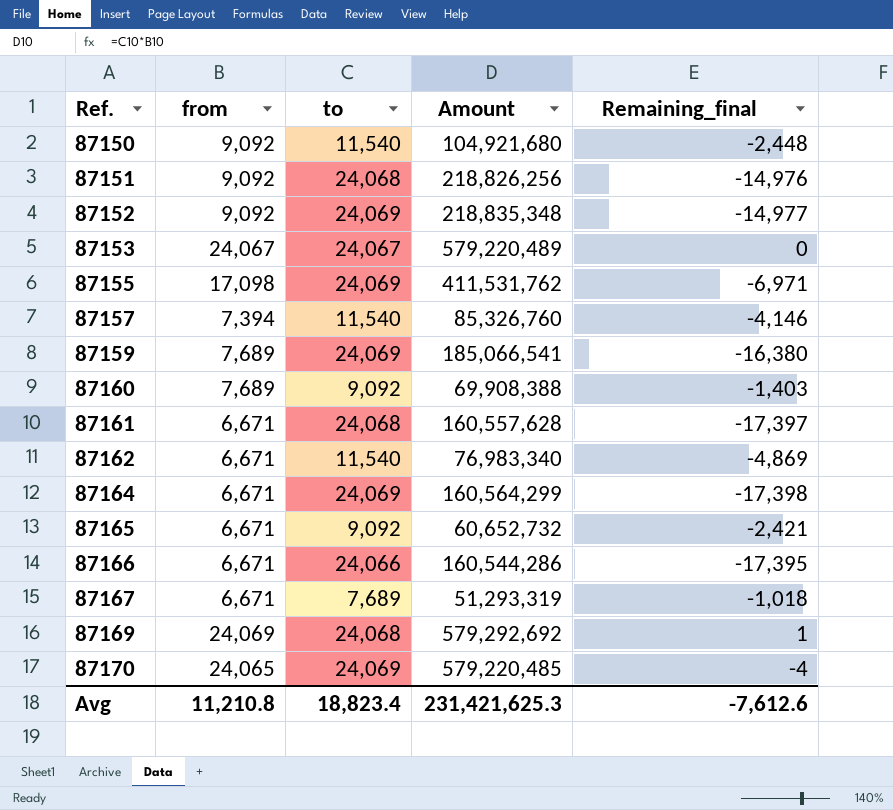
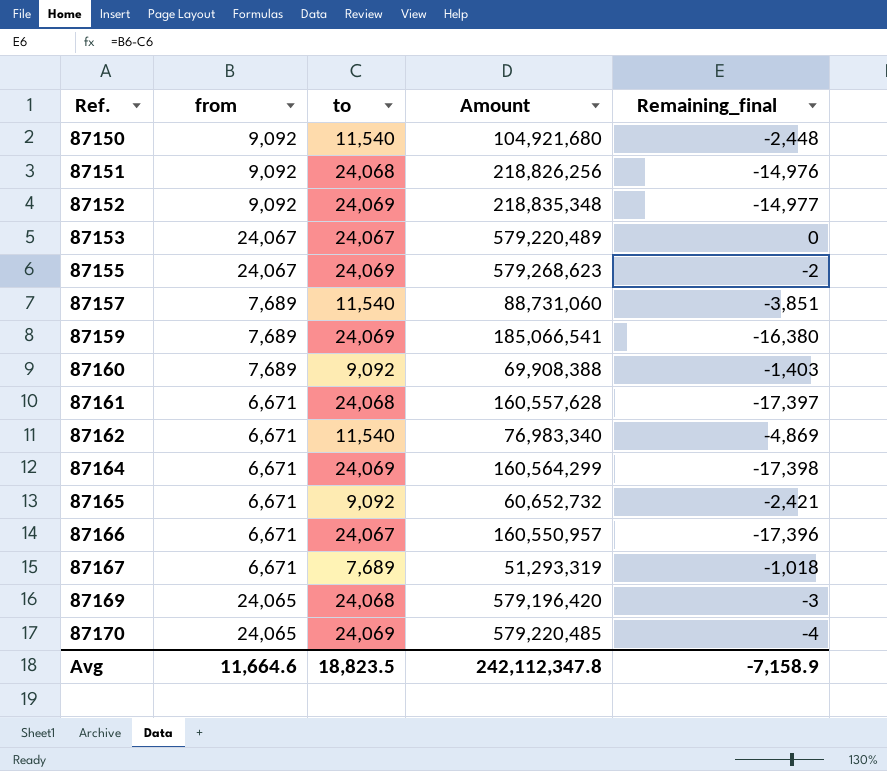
87155 | from: 17,098 -> 24,067
87155 | Amount: 411,531,762 -> 579,268,623
87155 | Remaining_final: -6,971 -> -2
87157 | from: 7,394 -> 7,689
87157 | Amount: 85,326,760 -> 88,731,060
87157 | Remaining_final: -4,146 -> -3,851
87166 | to: 24,066 -> 24,067
87166 | Amount: 160,544,286 -> 160,550,957
87166 | Remaining_final: -17,395 -> -17,396
87169 | from: 24,069 -> 24,065
87169 | Amount: 579,292,692 -> 579,196,420
87169 | Remaining_final: 1 -> -3
Avg | from: 11,210.8 -> 11,664.6
Avg | to: 18,823.4 -> 18,823.5
Avg | Amount: 231,421,625.3 -> 242,112,347.8
Avg | Remaining_final: -7,612.6 -> -7,158.9

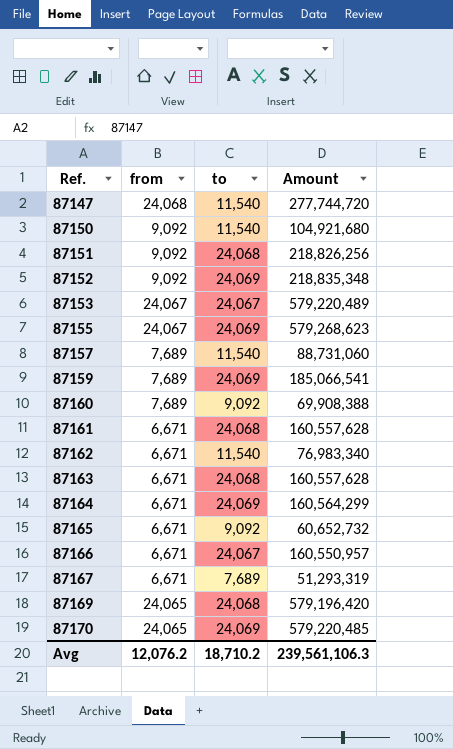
column Remaining_final | formula: [from] - [to] -> none
row 87147: none -> 24,068 | 11,540 | 277,744,720
row 87163: none -> 6,671 | 24,068 | 160,557,628
Avg | from: 11,664.6 -> 12,076.2
Avg | to: 18,823.5 -> 18,710.2
Avg | Amount: 242,112,347.8 -> 239,561,106.3

